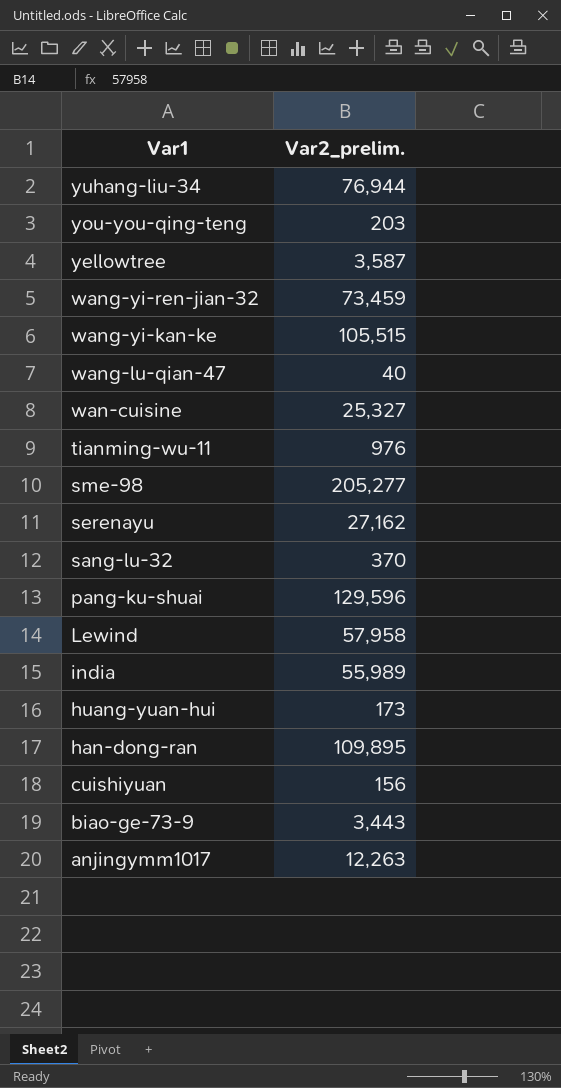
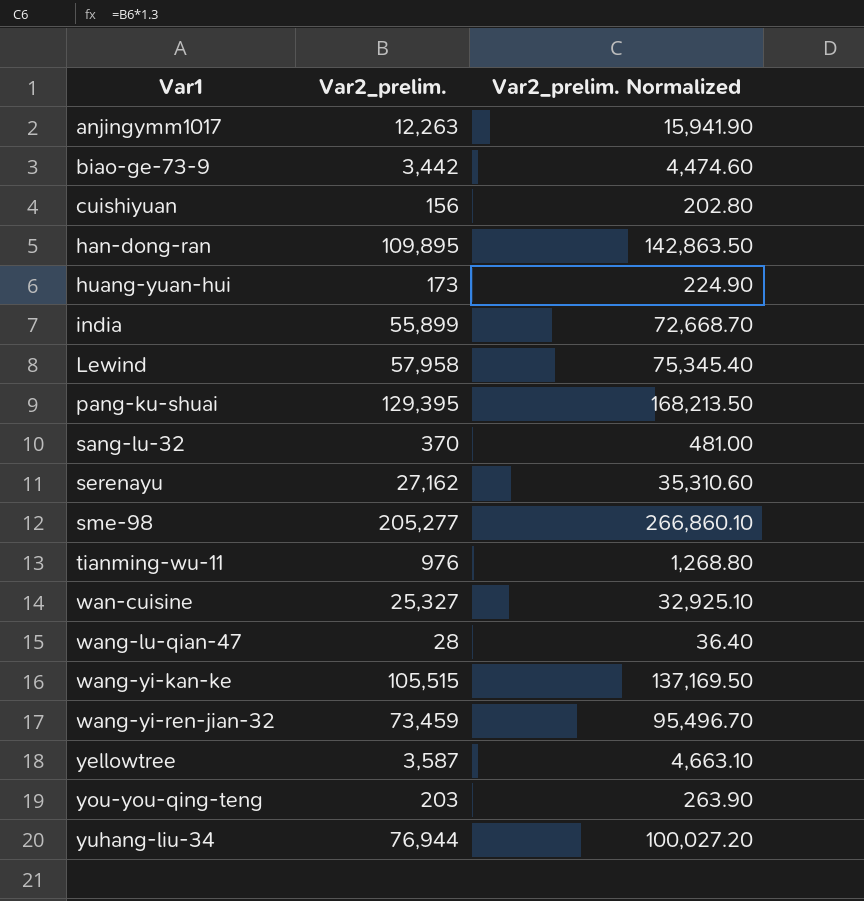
row order: Var1 descending -> Var1 ascending
column Var2_prelim. Normalized | formula: none -> [Var2_prelim.] * 1.3
biao-ge-73-9 | Var2_prelim.: 3,443 -> 3,442
india | Var2_prelim.: 55,989 -> 55,899
pang-ku-shuai | Var2_prelim.: 129,596 -> 129,395
wang-lu-qian-47 | Var2_prelim.: 40 -> 28

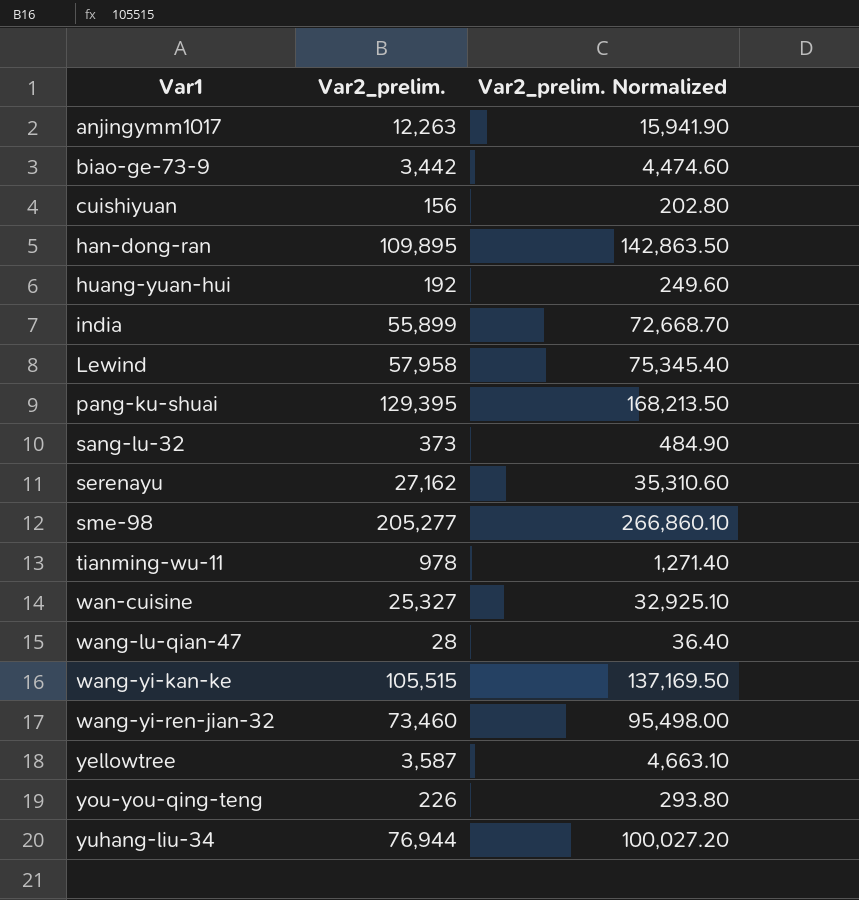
huang-yuan-hui | Var2_prelim.: 173 -> 192
huang-yuan-hui | Var2_prelim. Normalized: 224.90 -> 249.60
sang-lu-32 | Var2_prelim.: 370 -> 373
sang-lu-32 | Var2_prelim. Normalized: 481.00 -> 484.90
tianming-wu-11 | Var2_prelim.: 976 -> 978
tianming-wu-11 | Var2_prelim. Normalized: 1,268.80 -> 1,271.40
wang-yi-ren-jian-32 | Var2_prelim.: 73,459 -> 73,460
wang-yi-ren-jian-32 | Var2_prelim. Normalized: 95,496.70 -> 95,498.00
you-you-qing-teng | Var2_prelim.: 203 -> 226
you-you-qing-teng | Var2_prelim. Normalized: 263.90 -> 293.80

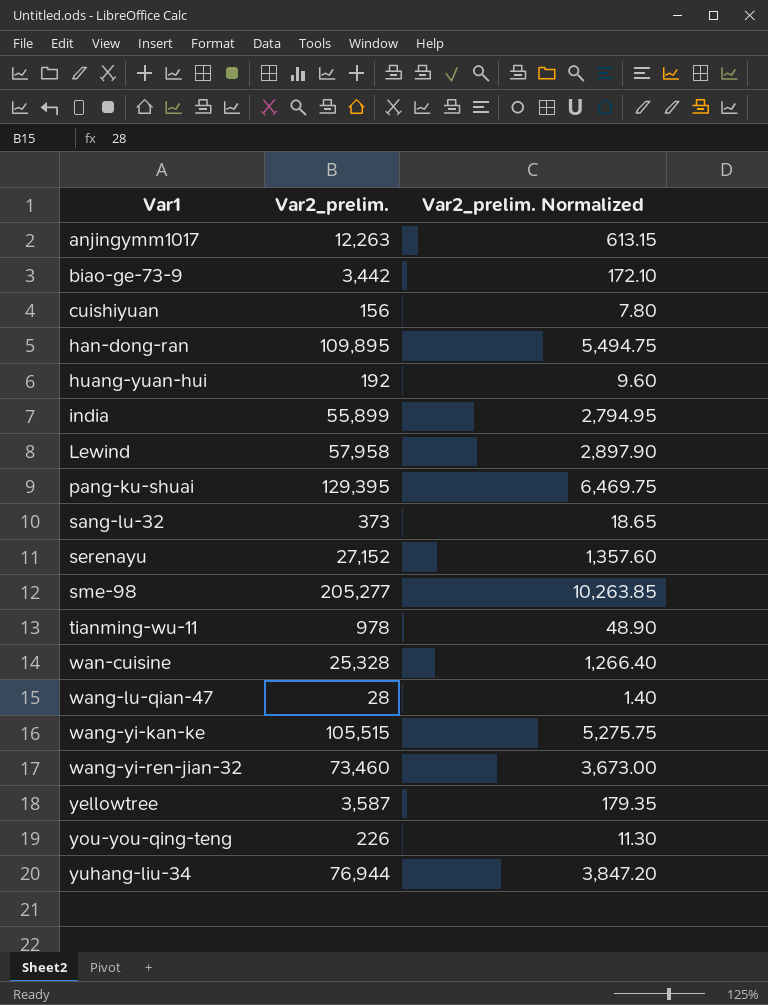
column Var2_prelim. Normalized | formula: [Var2_prelim.] * 1.3 -> [Var2_prelim.] * 0.05
serenayu | Var2_prelim.: 27,162 -> 27,152
wan-cuisine | Var2_prelim.: 25,327 -> 25,328

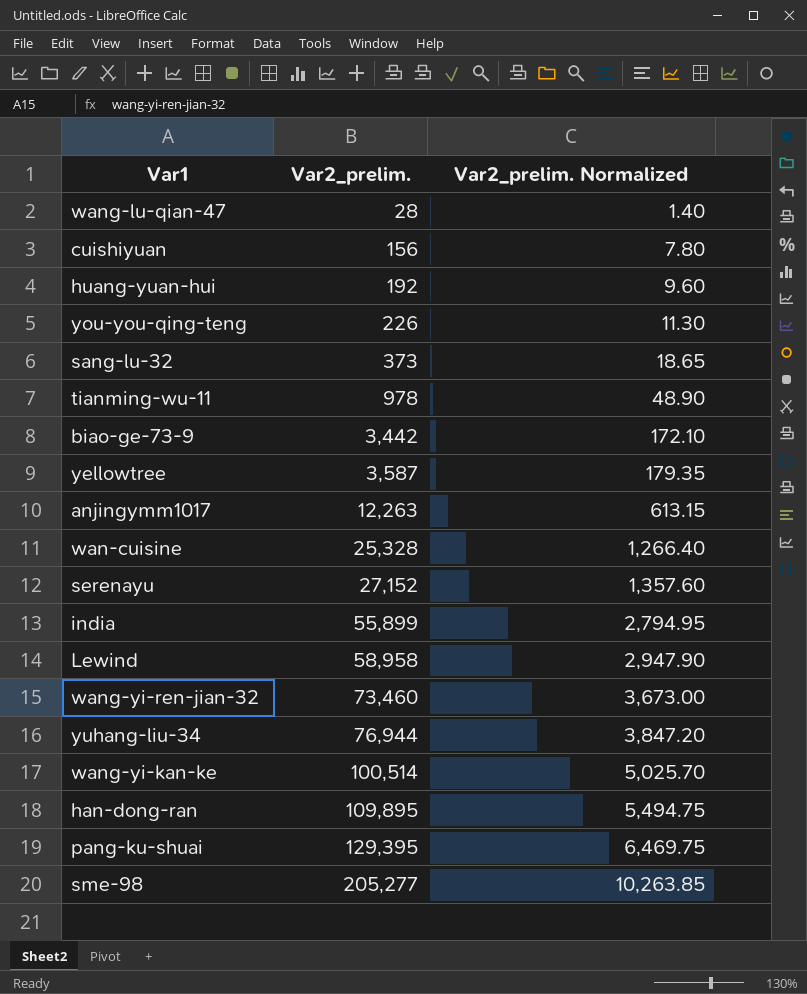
row order: Var1 ascending -> Var2_prelim. ascending
Lewind | Var2_prelim.: 57,958 -> 58,958
Lewind | Var2_prelim. Normalized: 2,897.90 -> 2,947.90
wang-yi-kan-ke | Var2_prelim.: 105,515 -> 100,514
wang-yi-kan-ke | Var2_prelim. Normalized: 5,275.75 -> 5,025.70

